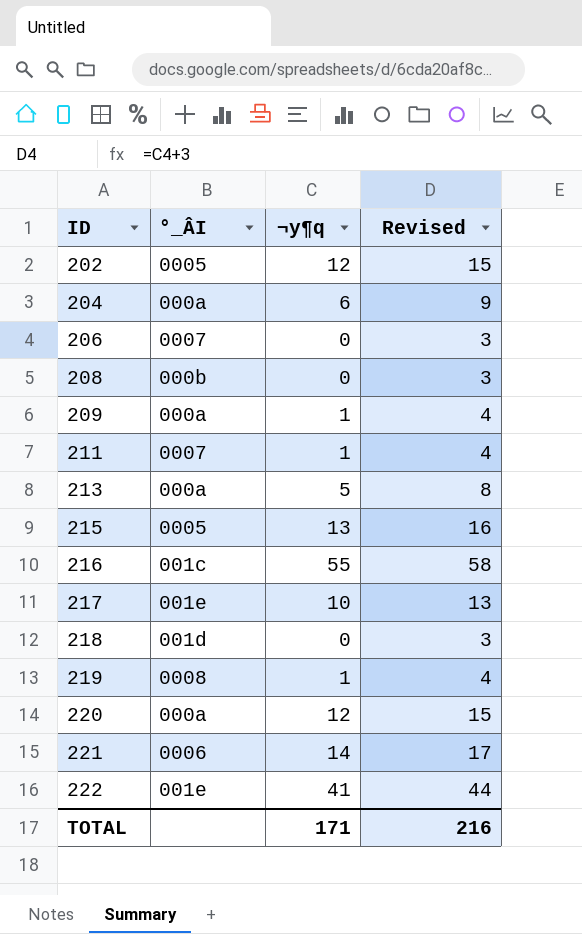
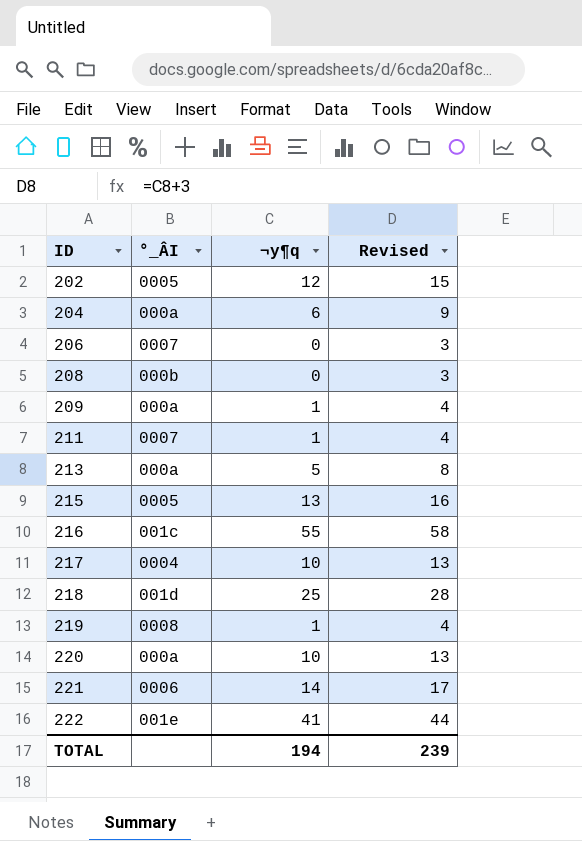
217 | °_ÂI: 001e -> 0004
218 | ¬y¶q: 0 -> 25
218 | Revised: 3 -> 28
220 | ¬y¶q: 12 -> 10
220 | Revised: 15 -> 13
TOTAL | ¬y¶q: 171 -> 194
TOTAL | Revised: 216 -> 239

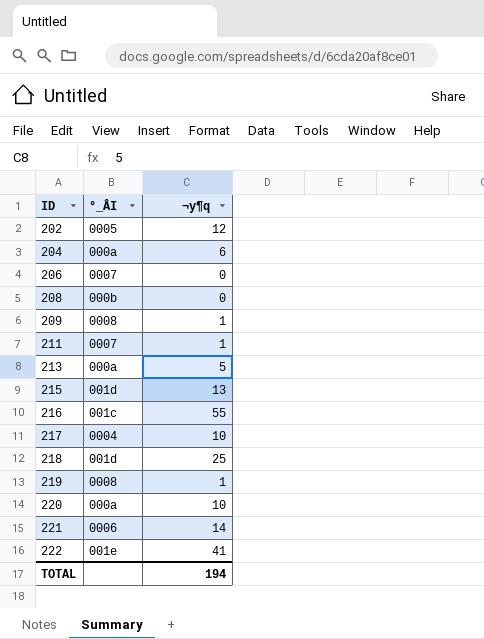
column Revised | formula: [¬y¶q] + 3 -> none
209 | °_ÂI: 000a -> 0008
215 | °_ÂI: 0005 -> 001d

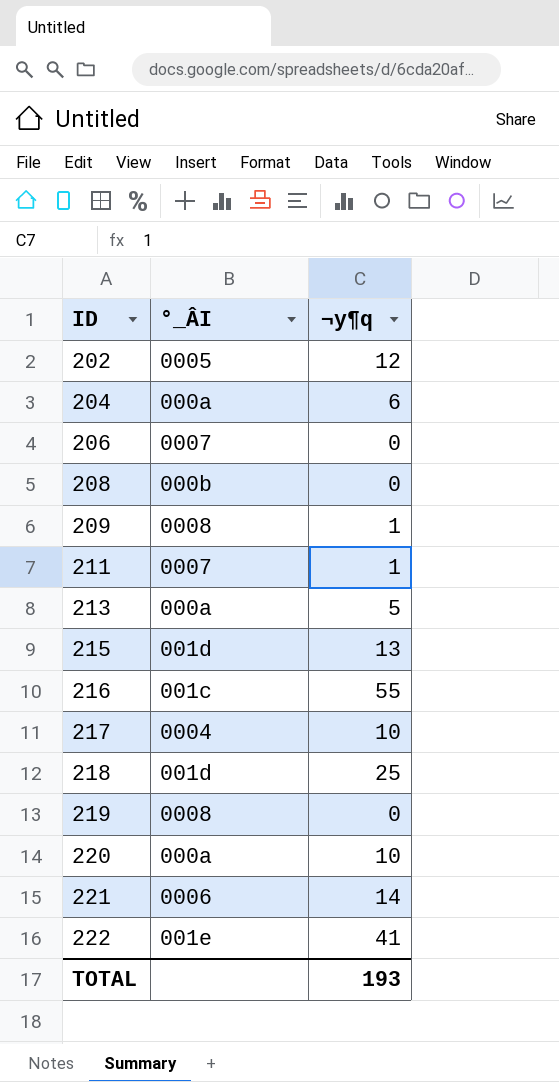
219 | ¬y¶q: 1 -> 0
TOTAL | ¬y¶q: 194 -> 193

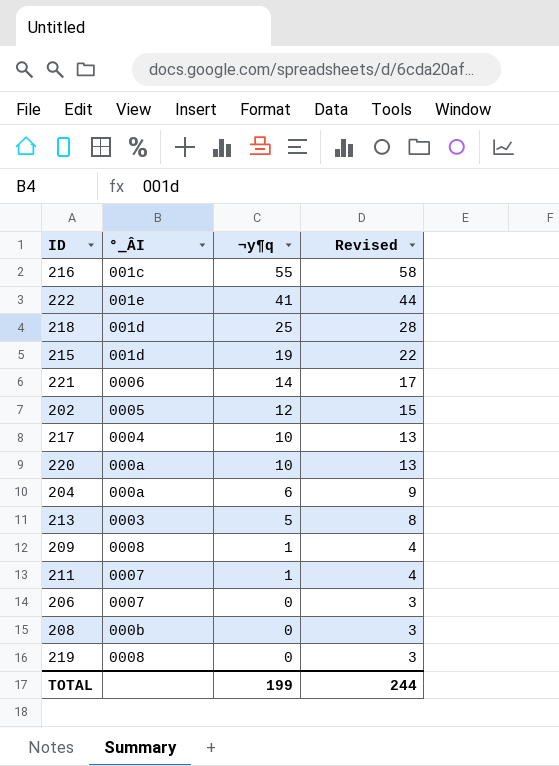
row order: ID ascending -> ¬y¶q descending
column Revised | formula: none -> [¬y¶q] + 3
215 | ¬y¶q: 13 -> 19
213 | °_ÂI: 000a -> 0003
TOTAL | ¬y¶q: 193 -> 199

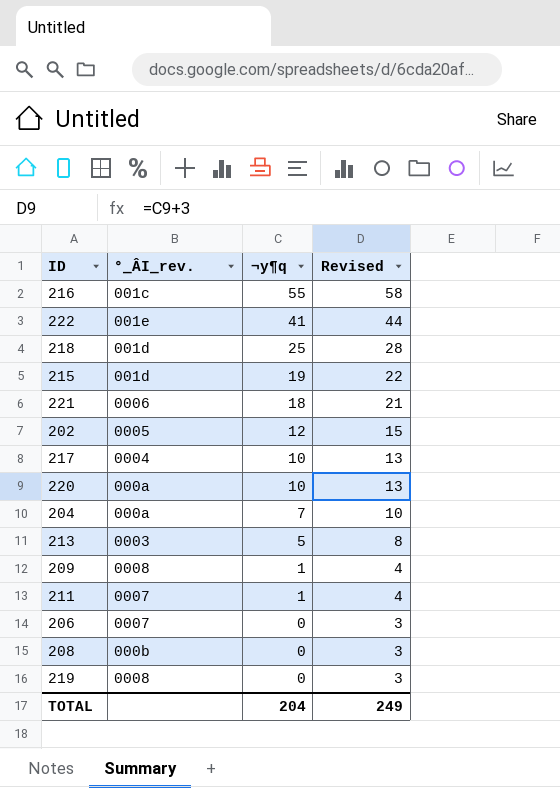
column name: °_ÂI -> °_ÂI_rev.
221 | ¬y¶q: 14 -> 18
221 | Revised: 17 -> 21
204 | ¬y¶q: 6 -> 7
204 | Revised: 9 -> 10
TOTAL | ¬y¶q: 199 -> 204
TOTAL | Revised: 244 -> 249

